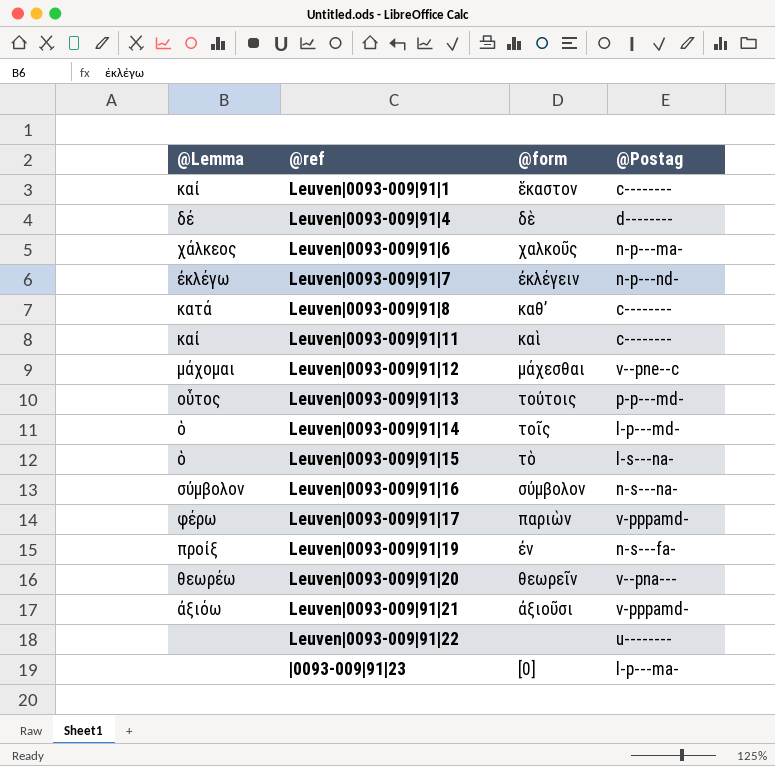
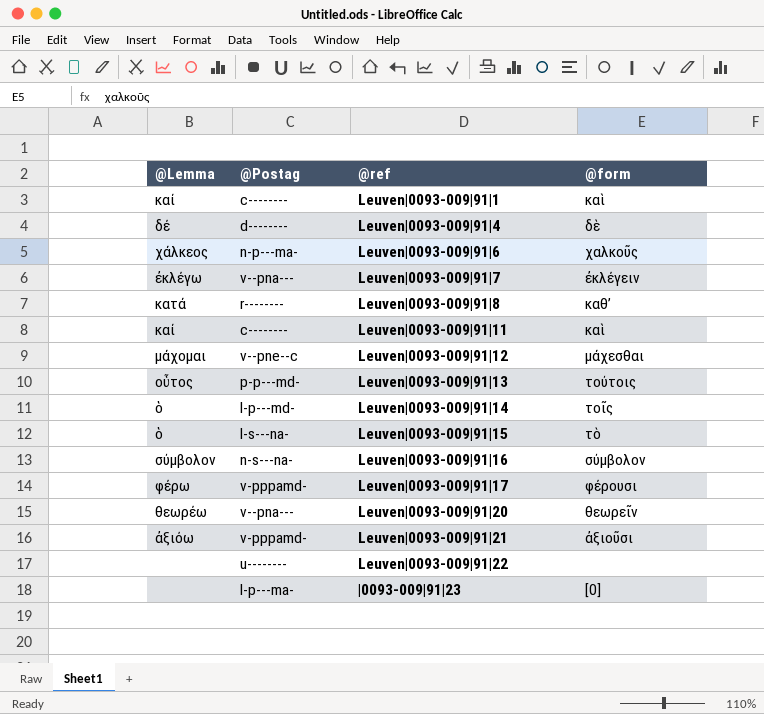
column @Postag | position: 4 -> 2
row Leuven|0093-009|91|19: προίξ | ἐν | n-s---fa- -> none
Leuven|0093-009|91|1 | @form: ἕκαστον -> καὶ
Leuven|0093-009|91|7 | @Postag: n-p---nd- -> v--pna---
Leuven|0093-009|91|8 | @Postag: c-------- -> r--------
Leuven|0093-009|91|17 | @form: παριὼν -> φέρουσι

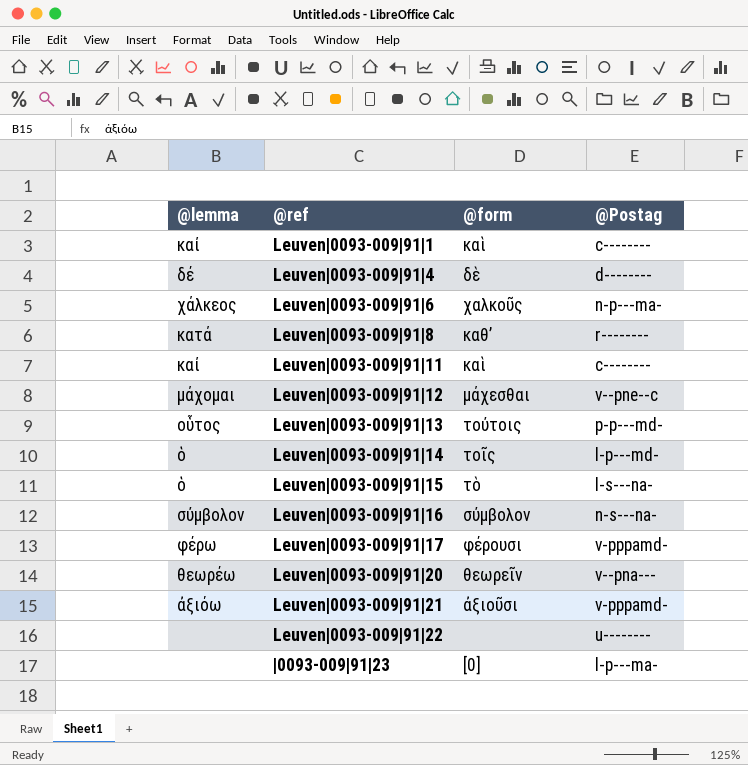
column name: @Lemma -> @lemma
column @Postag | position: 2 -> 4
row Leuven|0093-009|91|7: ἐκλέγω | v--pna--- | ἐκλέγειν -> none

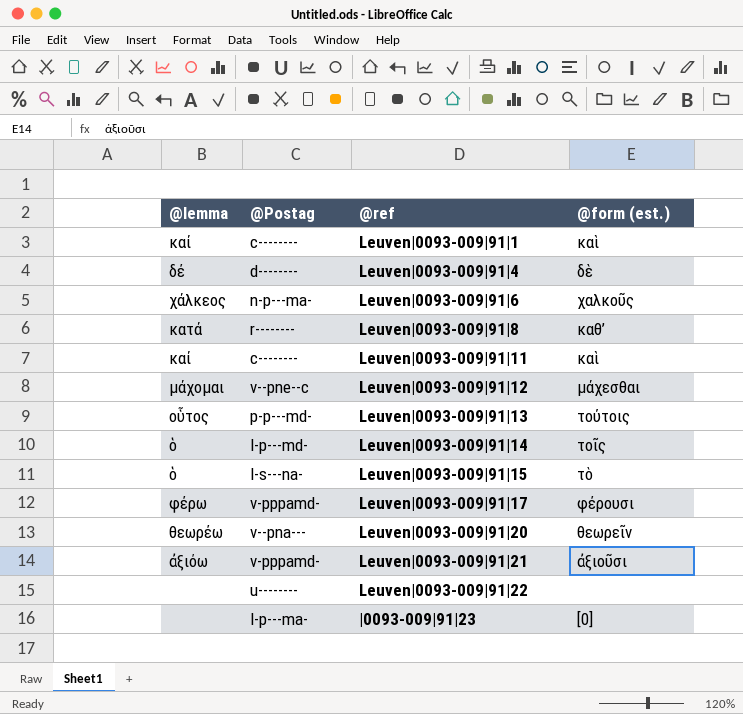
column @Postag | position: 4 -> 2
column name: @form -> @form (est.)
row Leuven|0093-009|91|16: σύμβολον | σύμβολον | n-s---na- -> none

